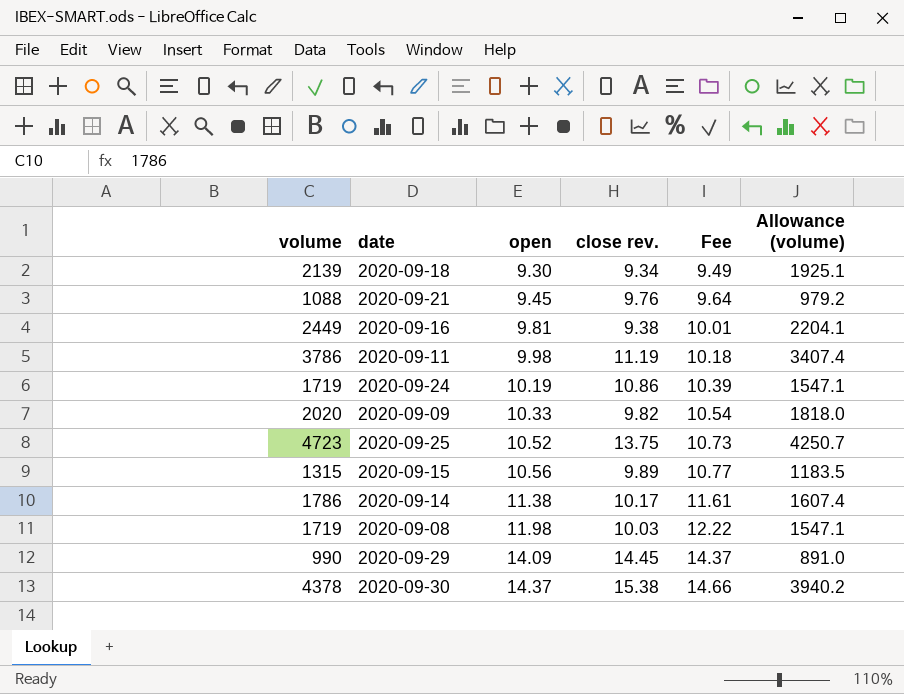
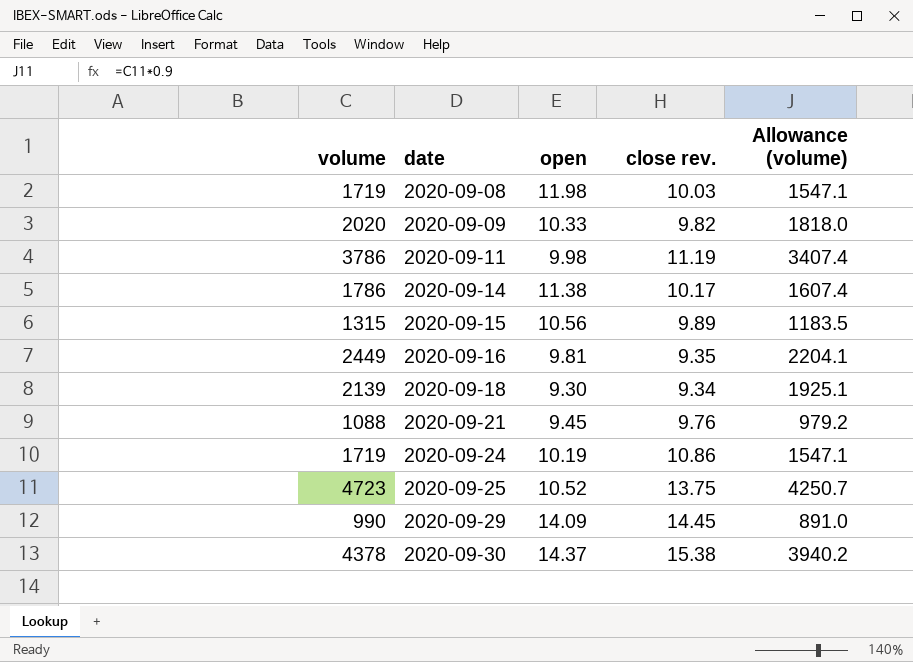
row order: open ascending -> date ascending
column Fee | formula: [open] * 1.02 -> none
2020-09-16 | close rev.: 9.38 -> 9.35

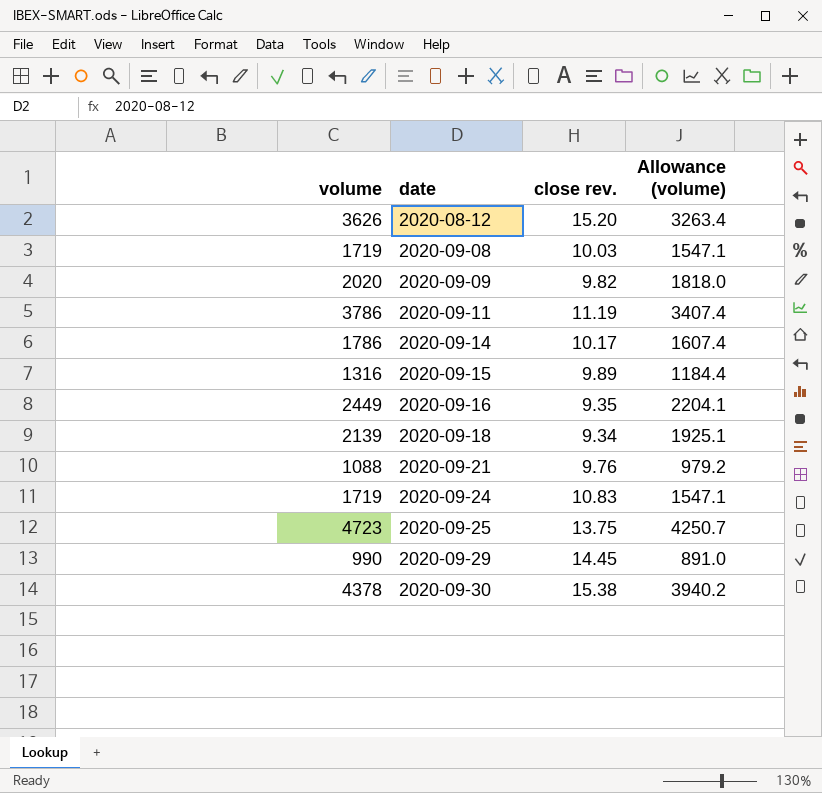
column open | position: 3 -> none
row 2020-08-12: none -> 3626 | 15.20 | 3263.4
2020-09-15 | volume: 1315 -> 1316
2020-09-15 | Allowance (volume): 1183.5 -> 1184.4
2020-09-24 | close rev.: 10.86 -> 10.83

